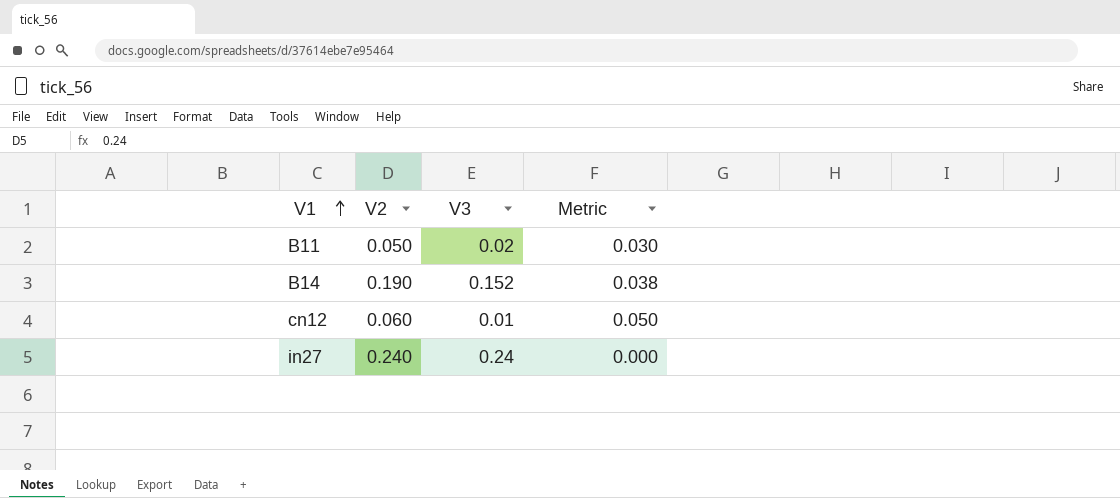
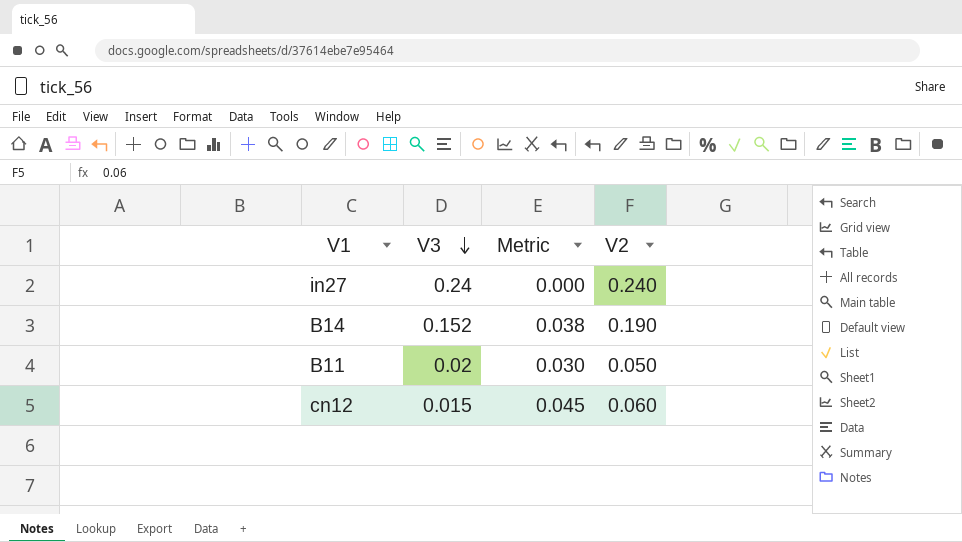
row order: V1 ascending -> V3 descending
column V2 | position: 2 -> 4
cn12 | V3: 0.01 -> 0.015
cn12 | Metric: 0.050 -> 0.045

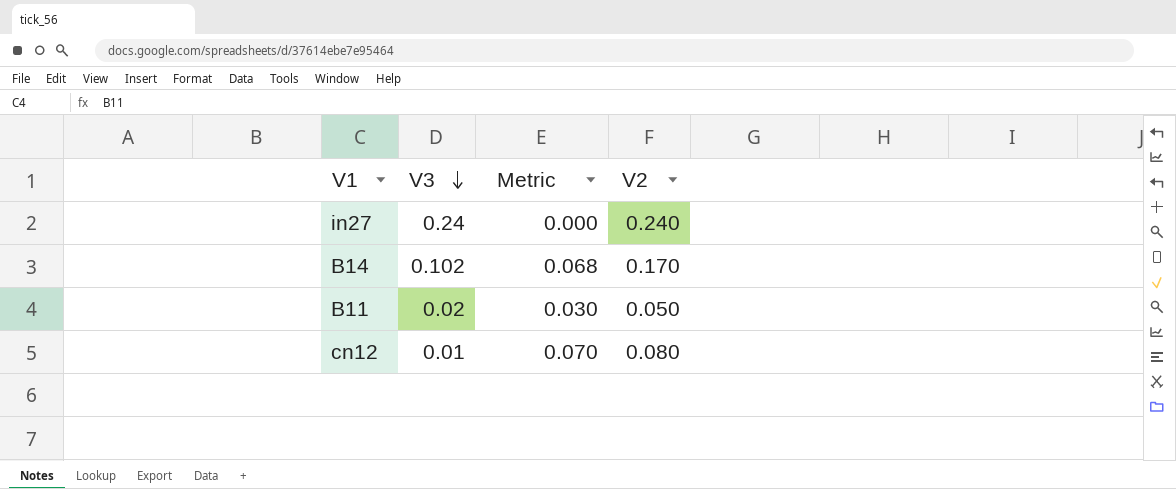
B14 | V3: 0.152 -> 0.102
B14 | Metric: 0.038 -> 0.068
B14 | V2: 0.190 -> 0.170
cn12 | V3: 0.015 -> 0.01
cn12 | Metric: 0.045 -> 0.070
cn12 | V2: 0.060 -> 0.080

